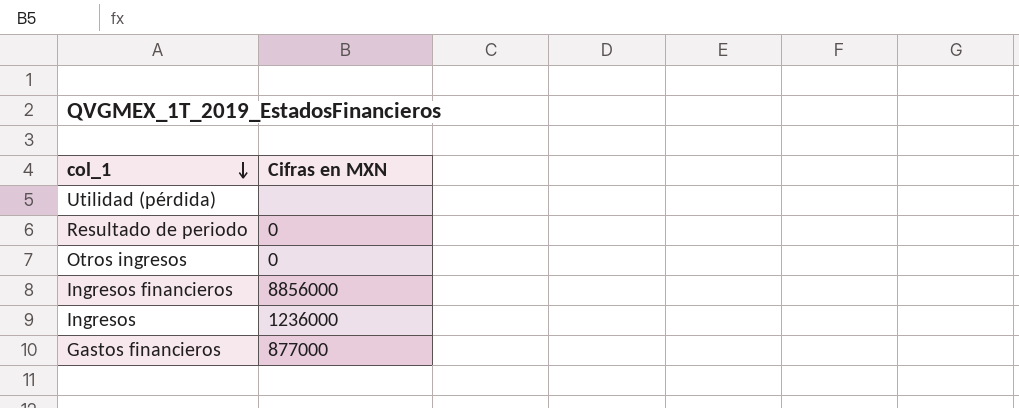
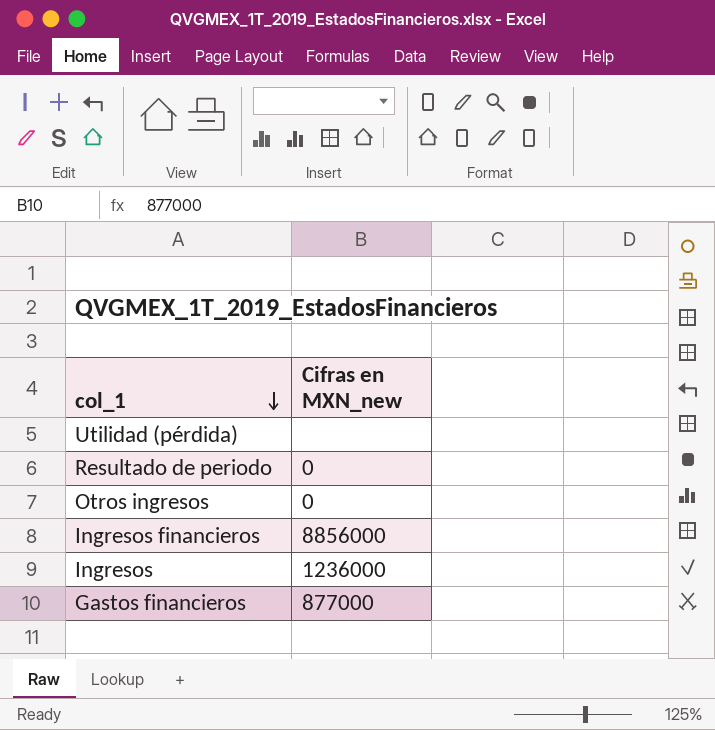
column name: Cifras en MXN -> Cifras en MXN_new

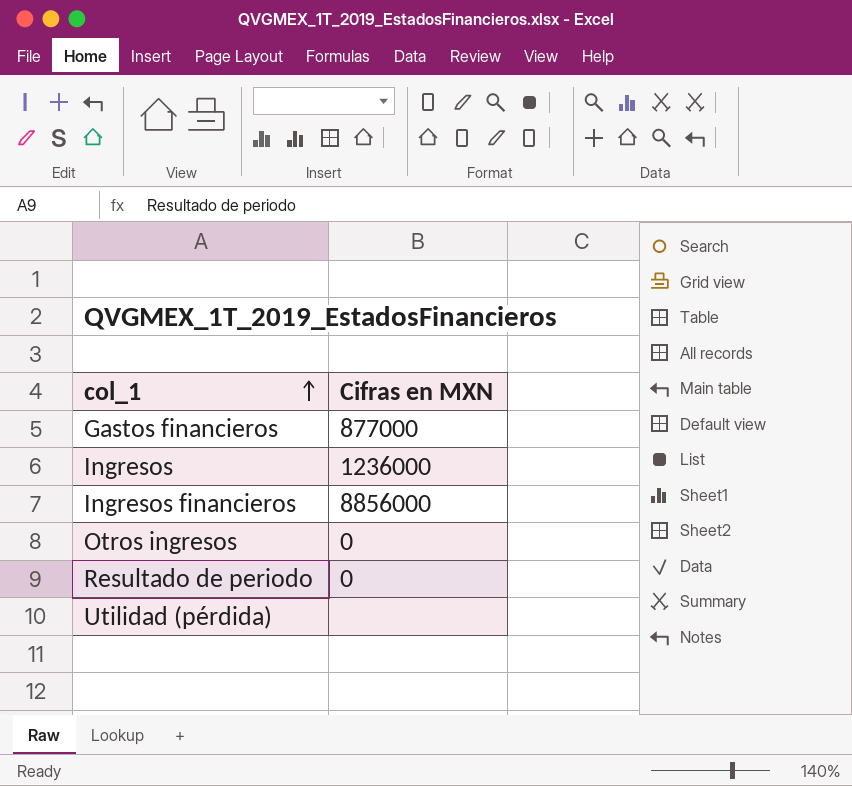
row order: col_1 descending -> col_1 ascending
column name: Cifras en MXN_new -> Cifras en MXN

